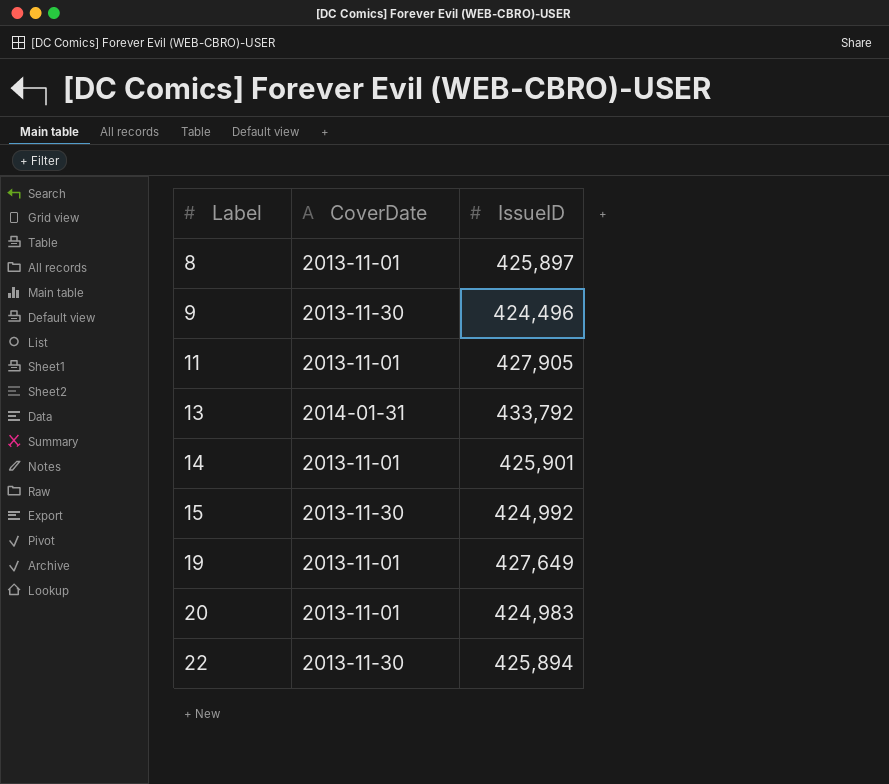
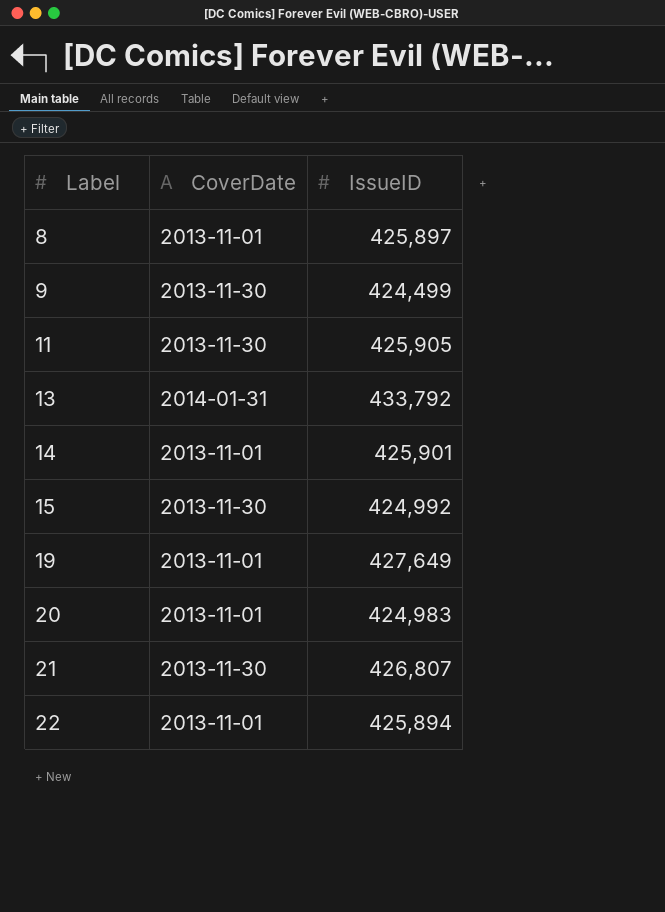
9 | IssueID: 424,496 -> 424,499
11 | CoverDate: 2013-11-01 -> 2013-11-30
11 | IssueID: 427,905 -> 425,905
row 21: none -> 2013-11-30 | 426,807
22 | CoverDate: 2013-11-30 -> 2013-11-01

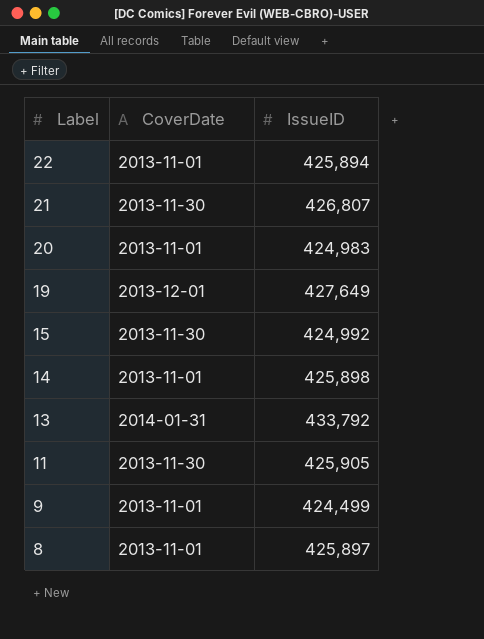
row order: Label ascending -> Label descending
19 | CoverDate: 2013-11-01 -> 2013-12-01
14 | IssueID: 425,901 -> 425,898
9 | CoverDate: 2013-11-30 -> 2013-11-01

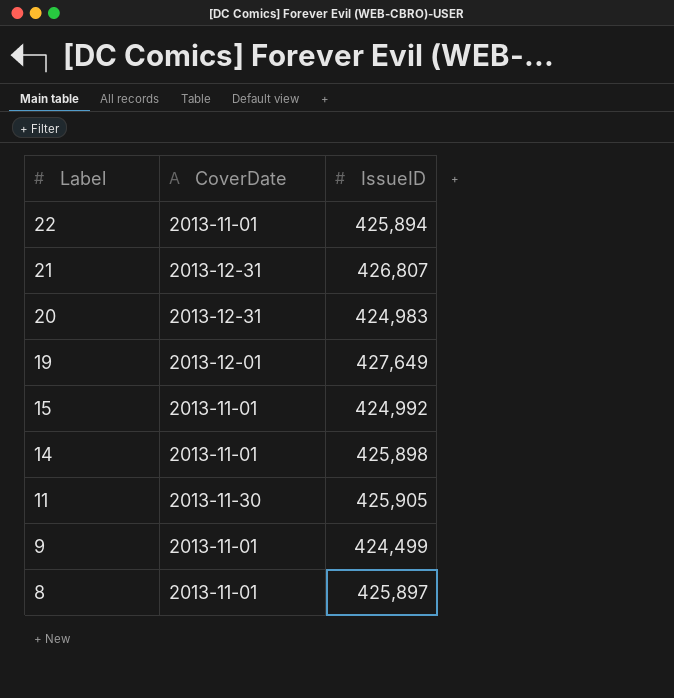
row 13: 2014-01-31 | 433,792 -> none
21 | CoverDate: 2013-11-30 -> 2013-12-31
20 | CoverDate: 2013-11-01 -> 2013-12-31
15 | CoverDate: 2013-11-30 -> 2013-11-01

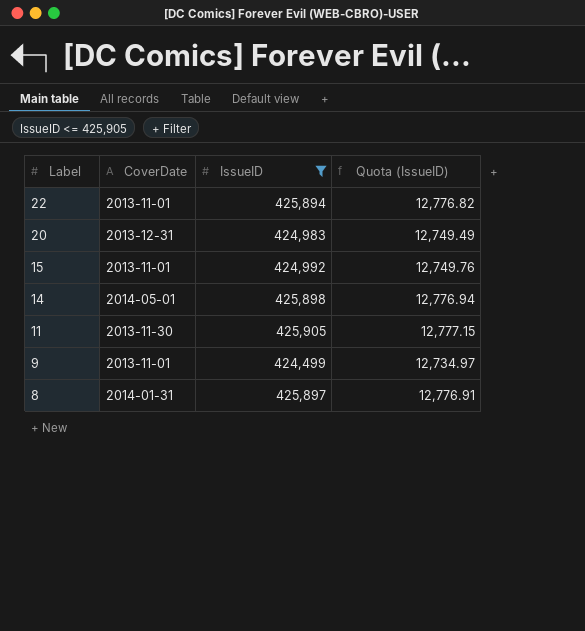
filter: none -> IssueID <= 425,905
column Quota (IssueID) | formula: none -> [IssueID] * 0.03
14 | CoverDate: 2013-11-01 -> 2014-05-01
8 | CoverDate: 2013-11-01 -> 2014-01-31

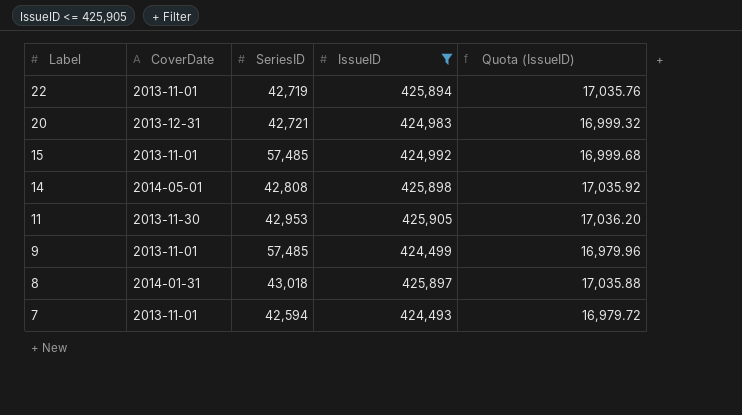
column SeriesID | position: none -> 3
column Quota (IssueID) | formula: [IssueID] * 0.03 -> [IssueID] * 0.04
row 7: none -> 2013-11-01 | 42,594 | 424,493 | 16,979.72

